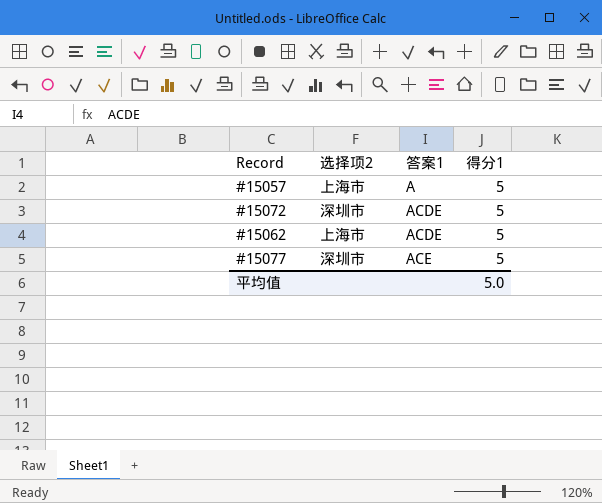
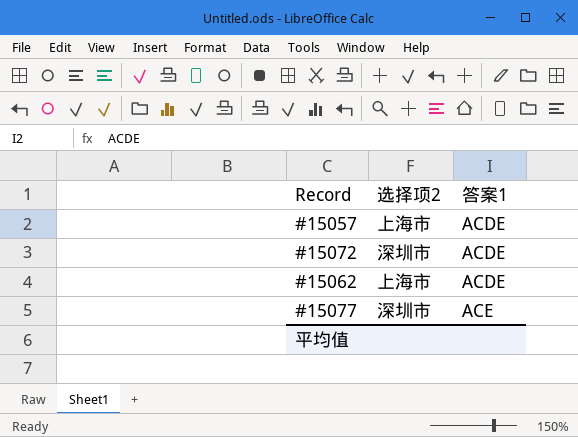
column 得分1 | position: 4 -> none
#15057 | 答案1: A -> ACDE

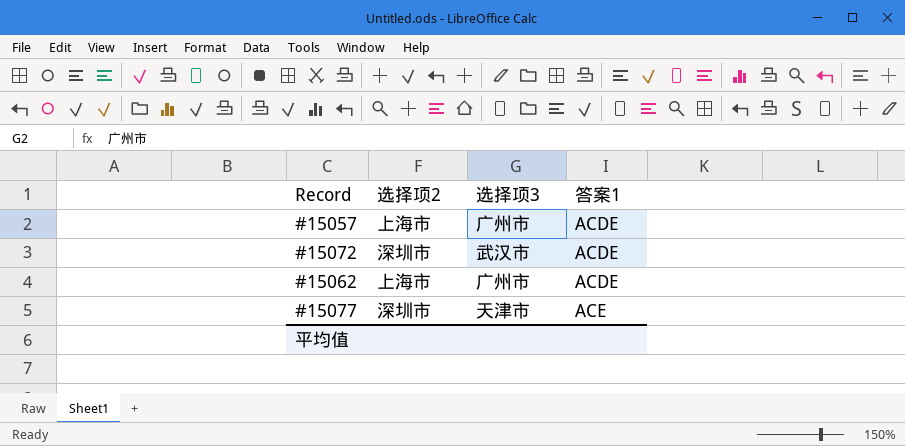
column 选择项3 | position: none -> 3

